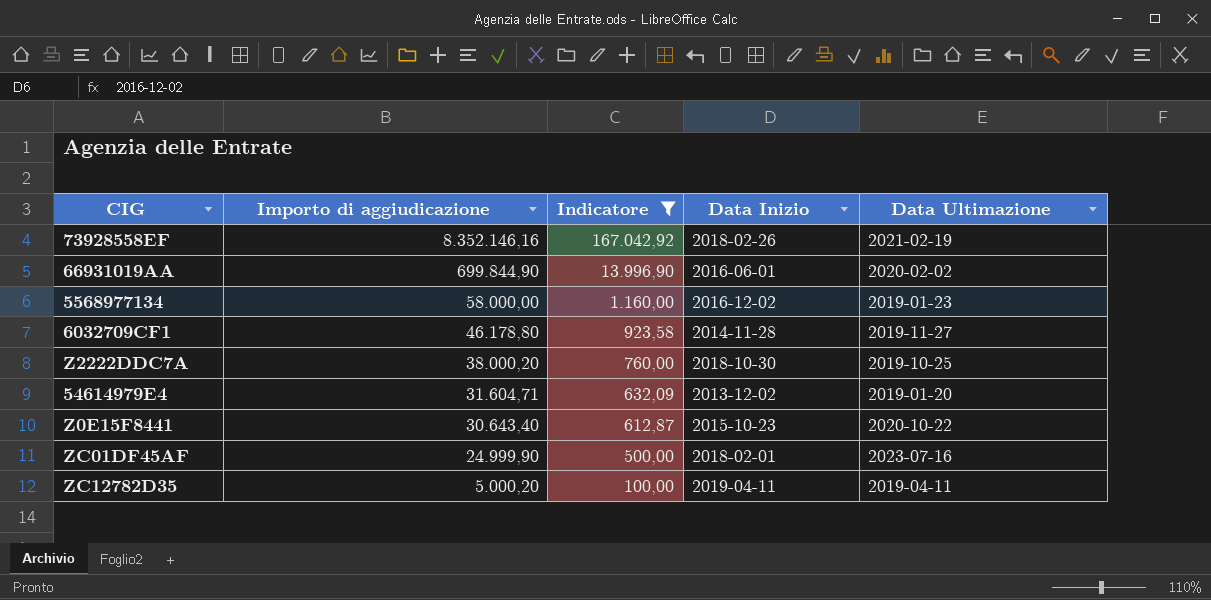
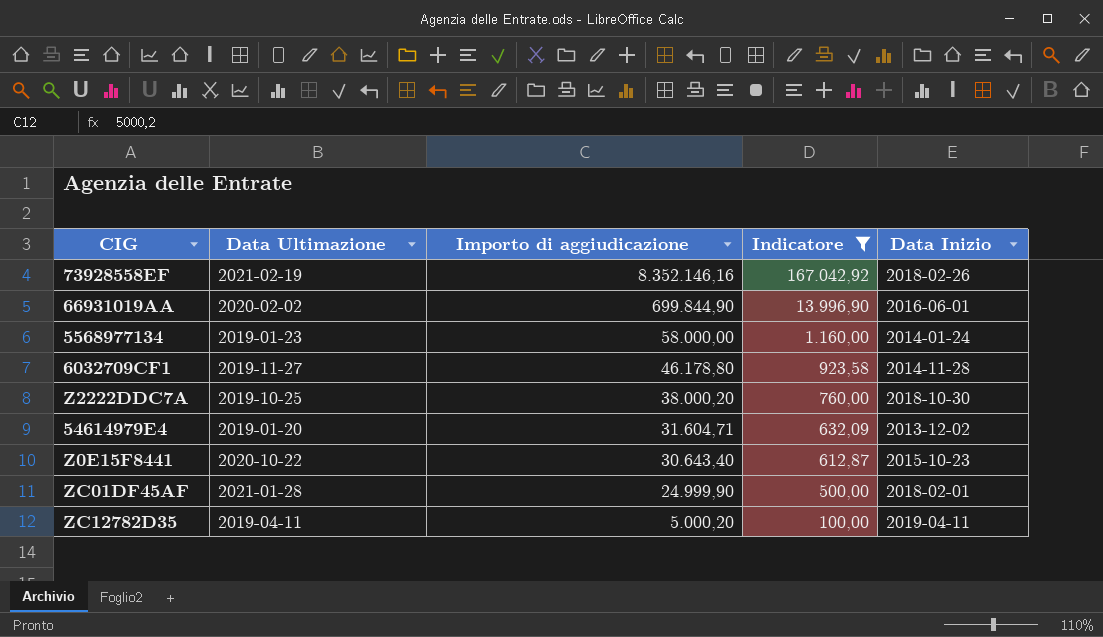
column Data Ultimazione | position: 5 -> 2
5568977134 | Data Inizio: 2016-12-02 -> 2014-01-24
ZC01DF45AF | Data Ultimazione: 2023-07-16 -> 2021-01-28

